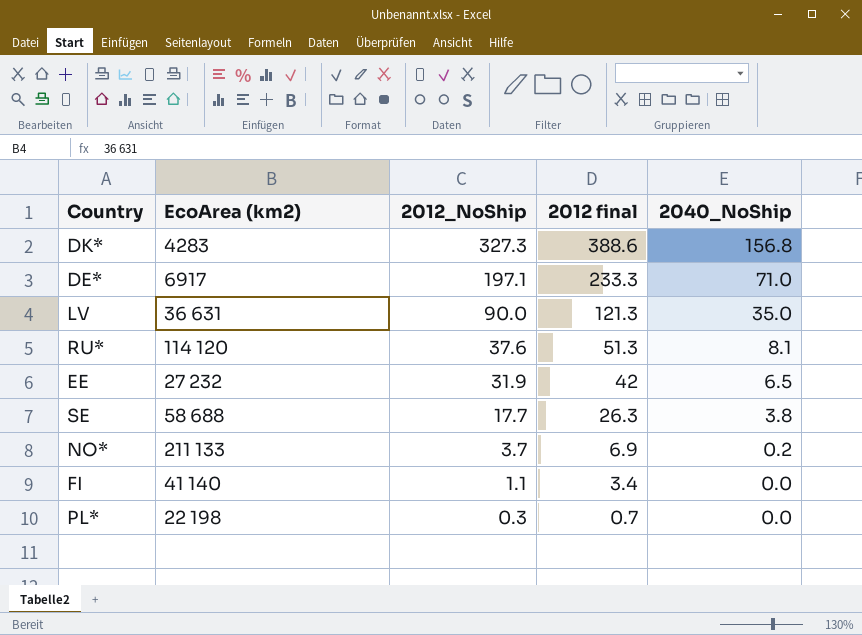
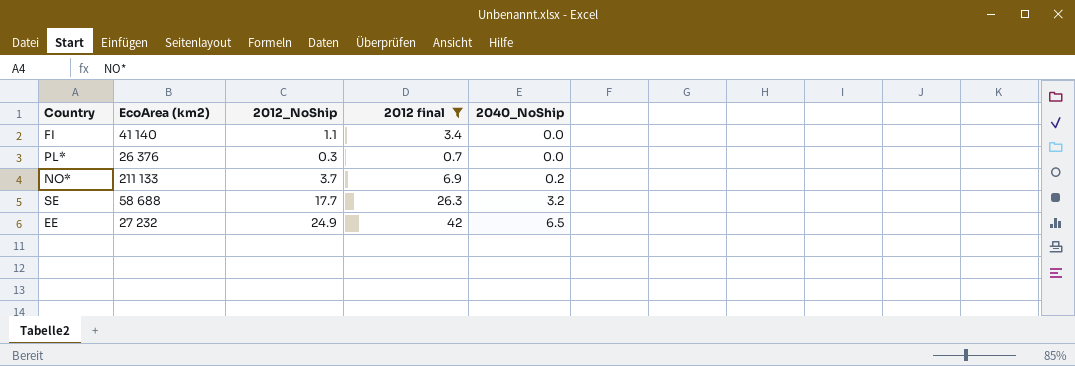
filter: none -> 2012 final <= 42
row order: 2012_NoShip descending -> 2040_NoShip ascending
PL* | EcoArea (km2): 22 198 -> 26 376
SE | 2040_NoShip: 3.8 -> 3.2
EE | 2012_NoShip: 31.9 -> 24.9

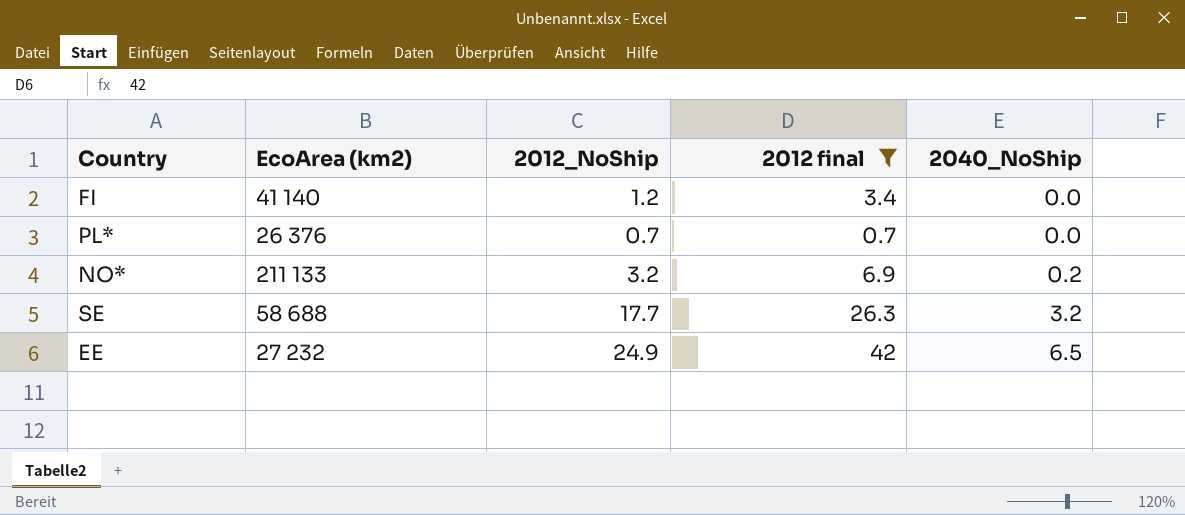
FI | 2012_NoShip: 1.1 -> 1.2
PL* | 2012_NoShip: 0.3 -> 0.7
NO* | 2012_NoShip: 3.7 -> 3.2

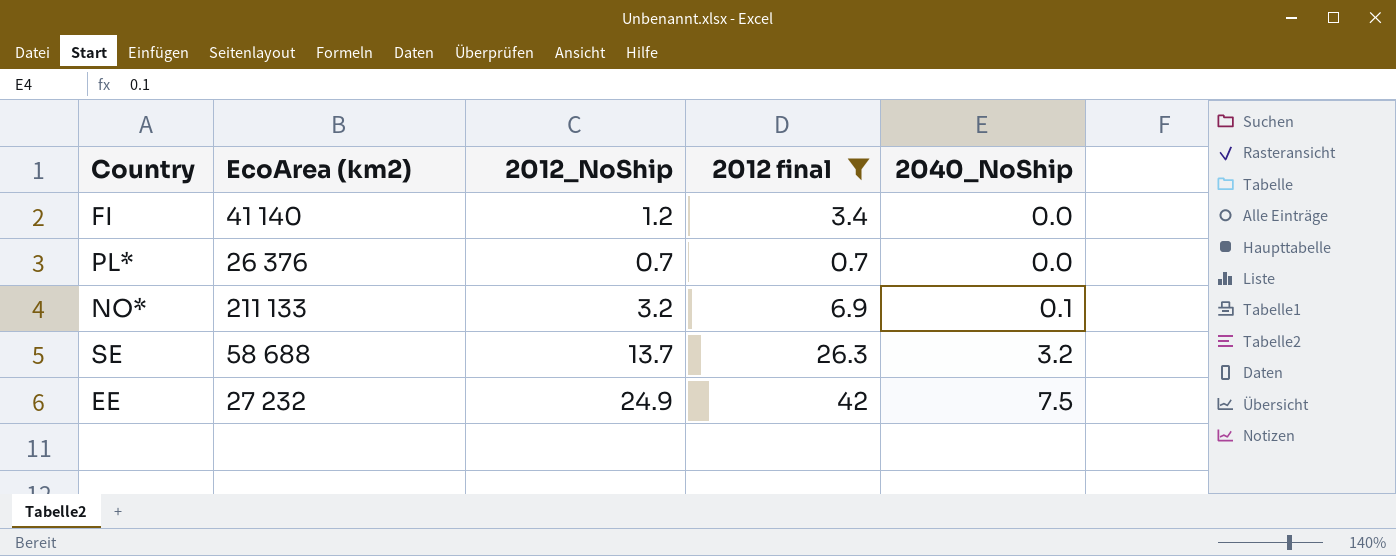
NO* | 2040_NoShip: 0.2 -> 0.1
SE | 2012_NoShip: 17.7 -> 13.7
EE | 2040_NoShip: 6.5 -> 7.5

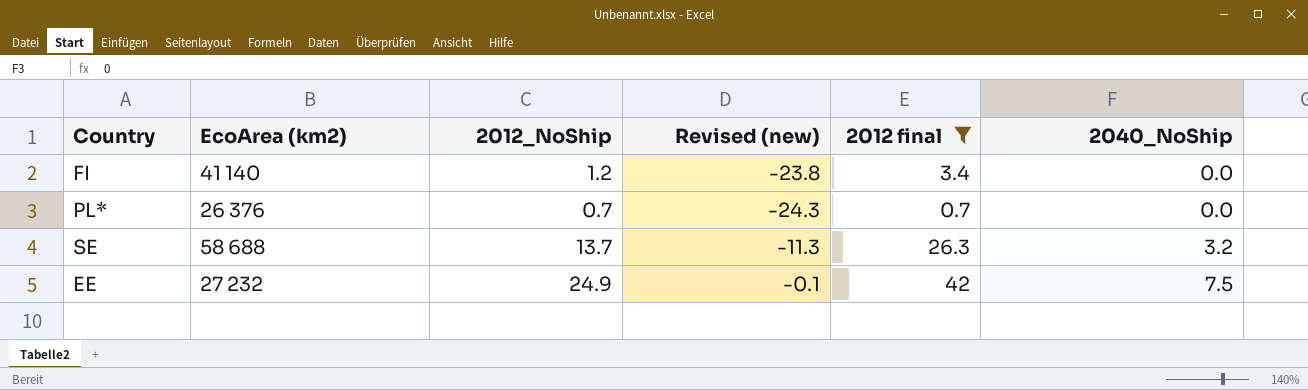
column Revised (new) | formula: none -> [2012_NoShip] - 25
row NO*: 211 133 | 3.2 | 6.9 | 0.1 -> none

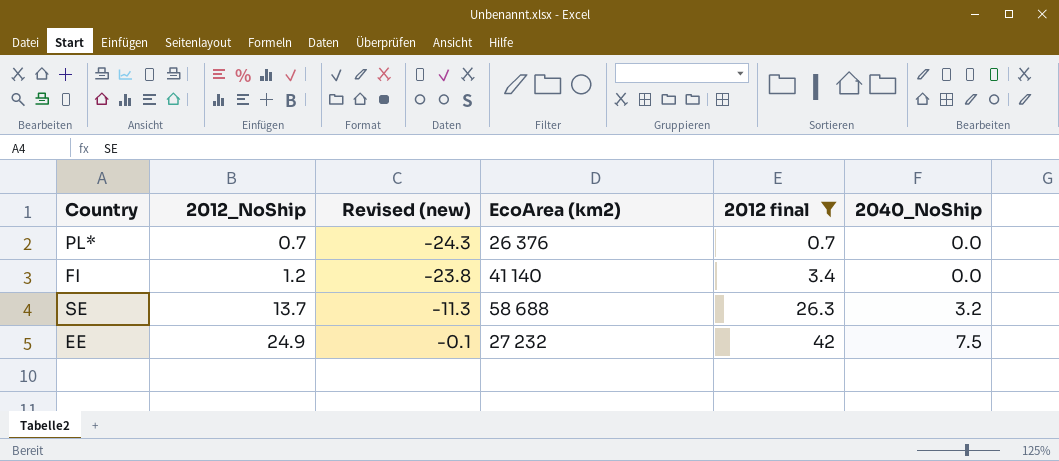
row order: 2040_NoShip ascending -> 2012_NoShip ascending
column EcoArea (km2) | position: 2 -> 4

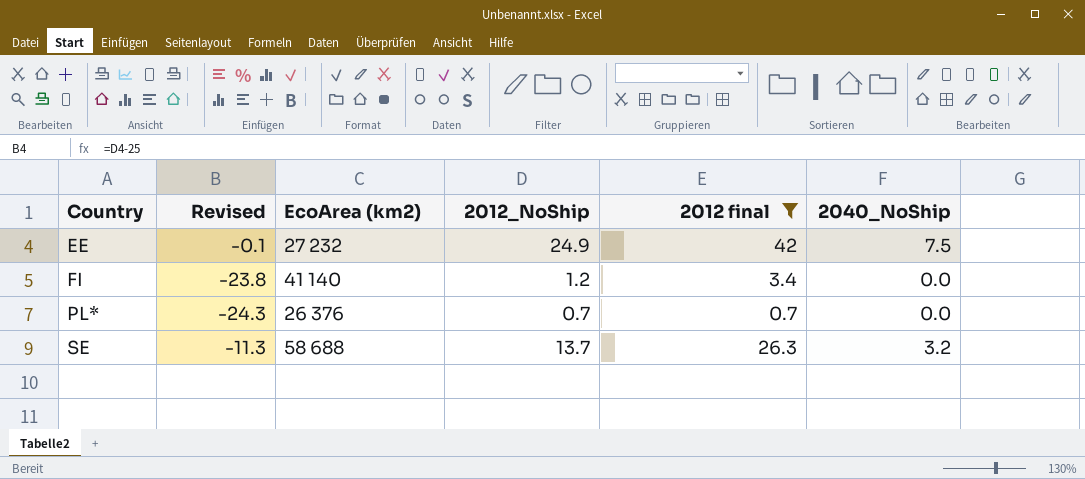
row order: 2012_NoShip ascending -> Country ascending
column name: Revised (new) -> Revised
column 2012_NoShip | position: 2 -> 4

